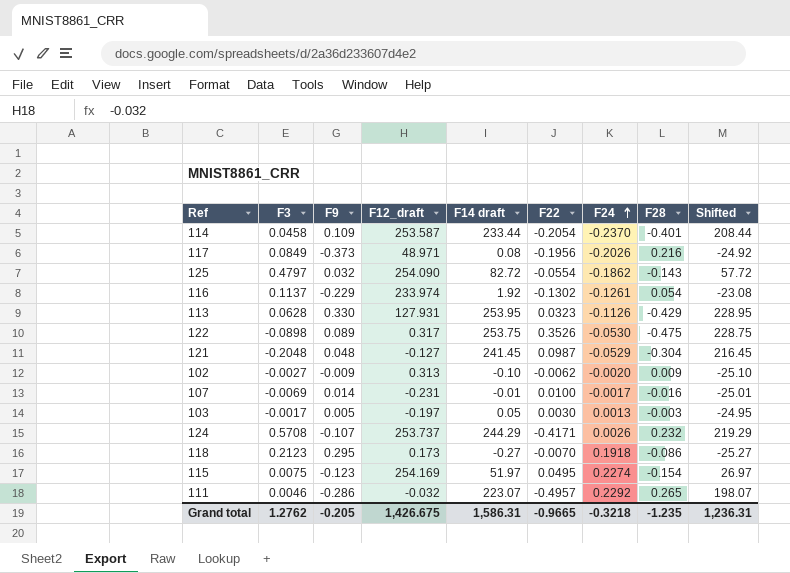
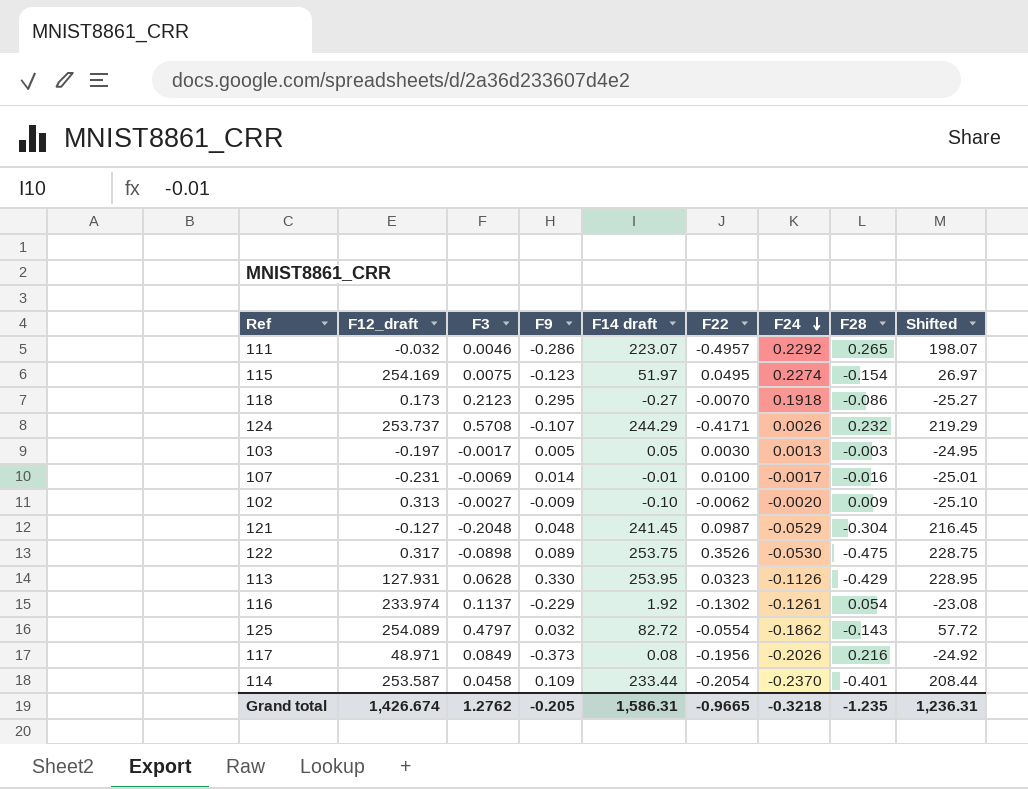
row order: F24 ascending -> F24 descending
column F12_draft | position: 4 -> 2
125 | F12_draft: 254.090 -> 254.089
Grand total | F12_draft: 1,426.675 -> 1,426.674

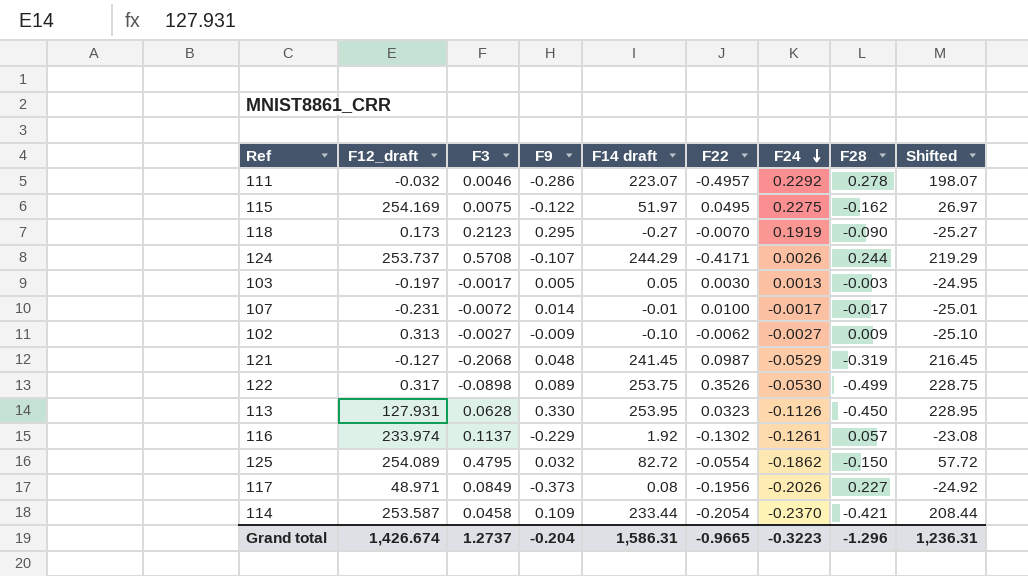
111 | F28: 0.265 -> 0.278
115 | F9: -0.123 -> -0.122
115 | F24: 0.2274 -> 0.2275
115 | F28: -0.154 -> -0.162
118 | F24: 0.1918 -> 0.1919
118 | F28: -0.086 -> -0.090
124 | F28: 0.232 -> 0.244
107 | F3: -0.0069 -> -0.0072
107 | F28: -0.016 -> -0.017
102 | F24: -0.0020 -> -0.0027
121 | F3: -0.2048 -> -0.2068
121 | F28: -0.304 -> -0.319
122 | F28: -0.475 -> -0.499
113 | F28: -0.429 -> -0.450
116 | F28: 0.054 -> 0.057
125 | F3: 0.4797 -> 0.4795
125 | F28: -0.143 -> -0.150
117 | F28: 0.216 -> 0.227
114 | F28: -0.401 -> -0.421
Grand total | F3: 1.2762 -> 1.2737
Grand total | F9: -0.205 -> -0.204
Grand total | F24: -0.3218 -> -0.3223
Grand total | F28: -1.235 -> -1.296

